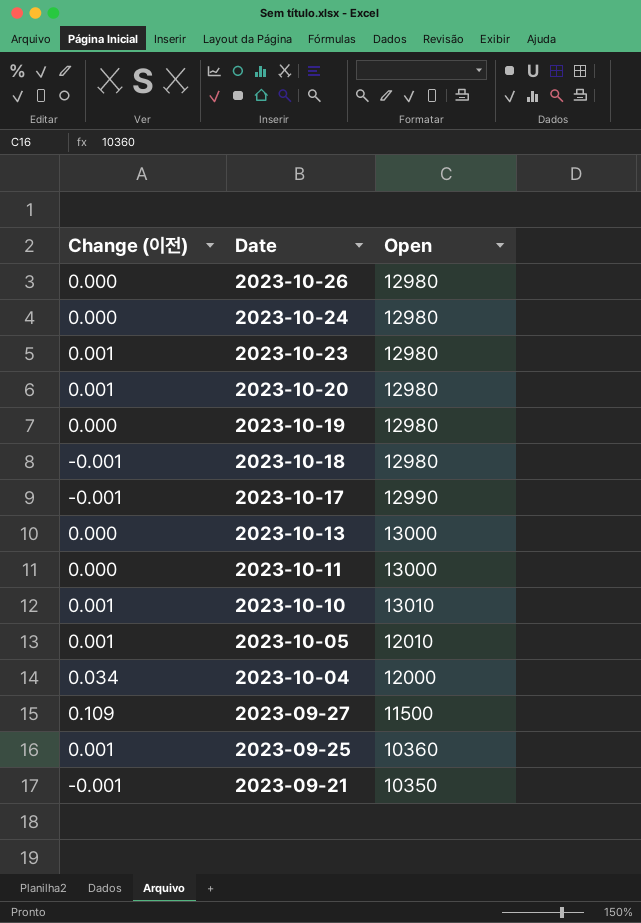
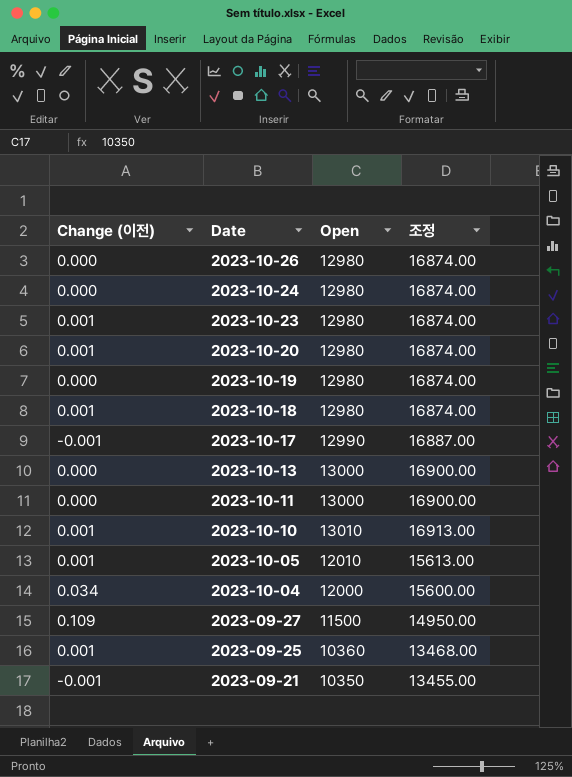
column 조정 | formula: none -> [Open] * 1.3
2023-10-18 | Change (이전): -0.001 -> 0.001

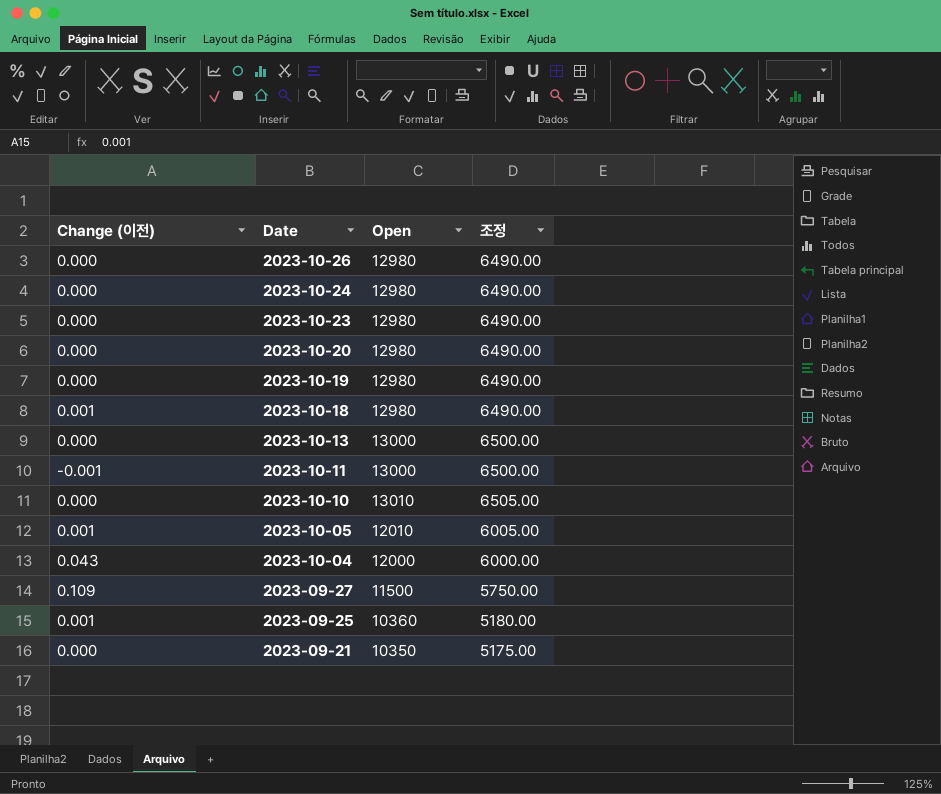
column 조정 | formula: [Open] * 1.3 -> [Open] * 0.5
row 2023-10-17: -0.001 | 12990 | 16887.00 -> none
2023-10-23 | Change (이전): 0.001 -> 0.000
2023-10-20 | Change (이전): 0.001 -> 0.000
2023-10-11 | Change (이전): 0.000 -> -0.001
2023-10-10 | Change (이전): 0.001 -> 0.000
2023-10-04 | Change (이전): 0.034 -> 0.043
2023-09-21 | Change (이전): -0.001 -> 0.000

